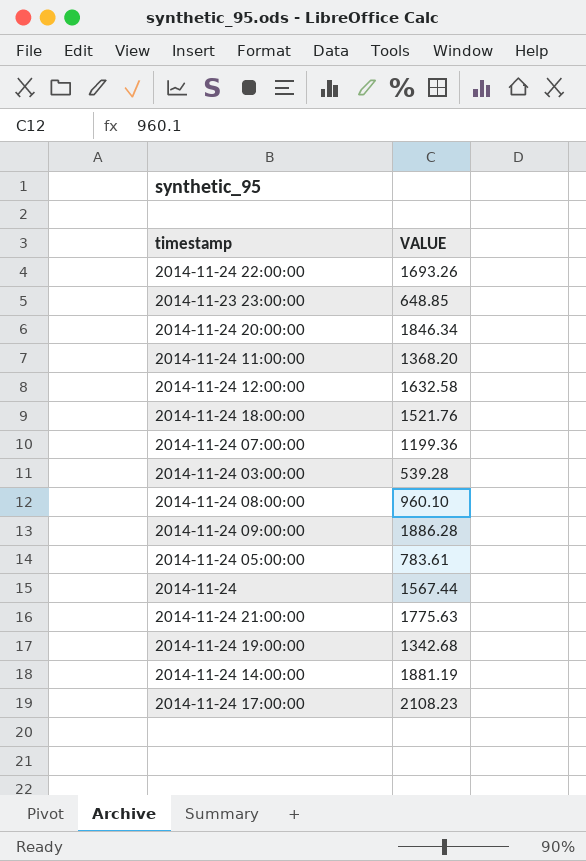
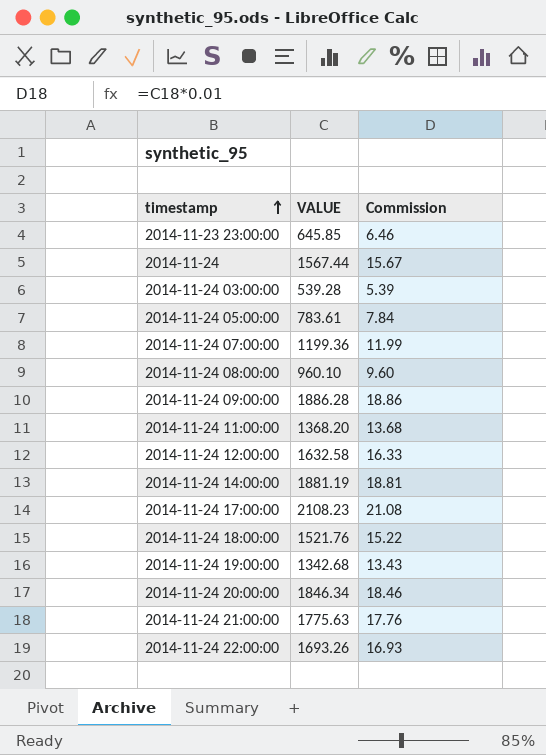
row order: none -> timestamp ascending
column Commission | formula: none -> [VALUE] * 0.01
2014-11-23 23:00:00 | VALUE: 648.85 -> 645.85

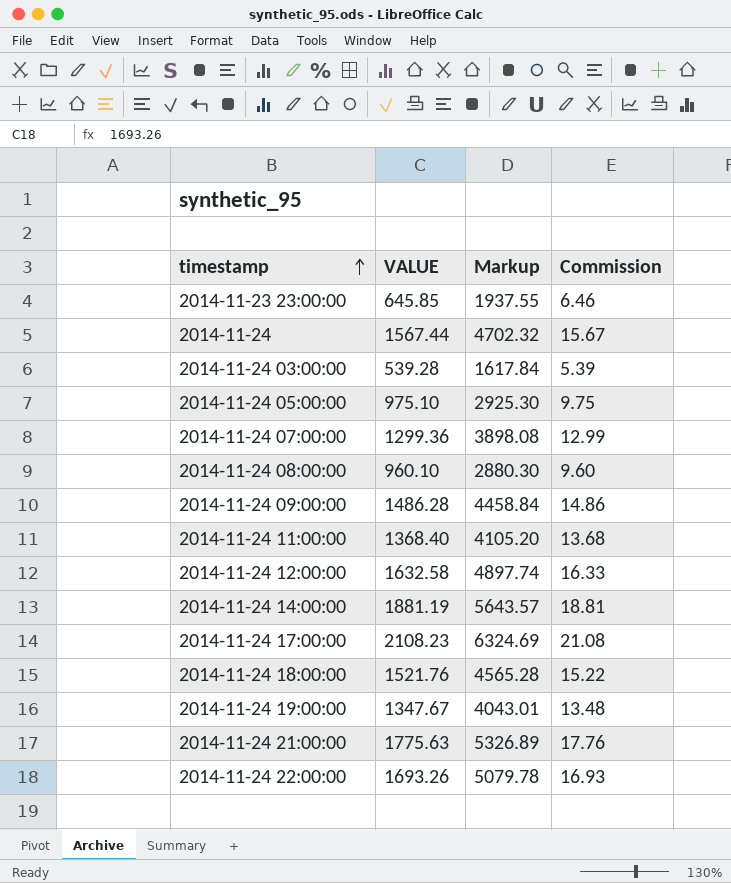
column Markup | formula: none -> [VALUE] * 3
row 2014-11-24 20:00:00: 1846.34 | 18.46 -> none
2014-11-24 05:00:00 | VALUE: 783.61 -> 975.10
2014-11-24 05:00:00 | Commission: 7.84 -> 9.75
2014-11-24 07:00:00 | VALUE: 1199.36 -> 1299.36
2014-11-24 07:00:00 | Commission: 11.99 -> 12.99
2014-11-24 09:00:00 | VALUE: 1886.28 -> 1486.28
2014-11-24 09:00:00 | Commission: 18.86 -> 14.86
2014-11-24 11:00:00 | VALUE: 1368.20 -> 1368.40
2014-11-24 19:00:00 | VALUE: 1342.68 -> 1347.67
2014-11-24 19:00:00 | Commission: 13.43 -> 13.48

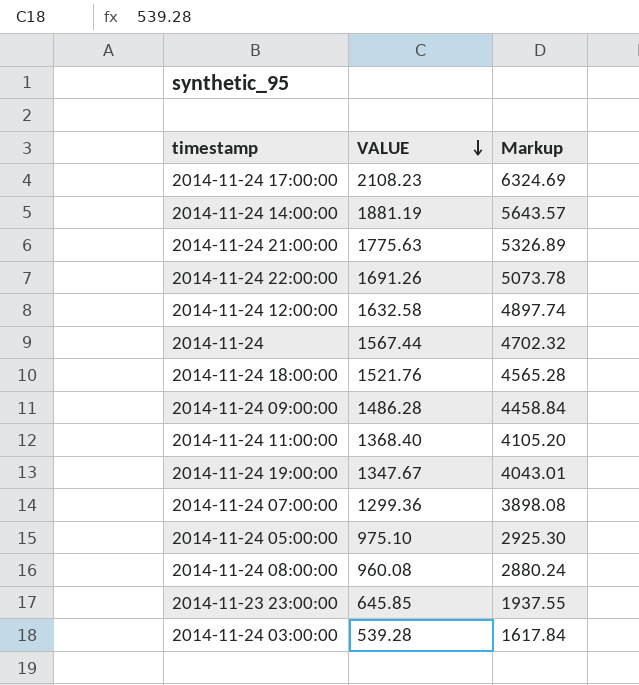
row order: timestamp ascending -> VALUE descending
column Commission | formula: [VALUE] * 0.01 -> none
2014-11-24 22:00:00 | VALUE: 1693.26 -> 1691.26
2014-11-24 22:00:00 | Markup: 5079.78 -> 5073.78
2014-11-24 08:00:00 | VALUE: 960.10 -> 960.08
2014-11-24 08:00:00 | Markup: 2880.30 -> 2880.24

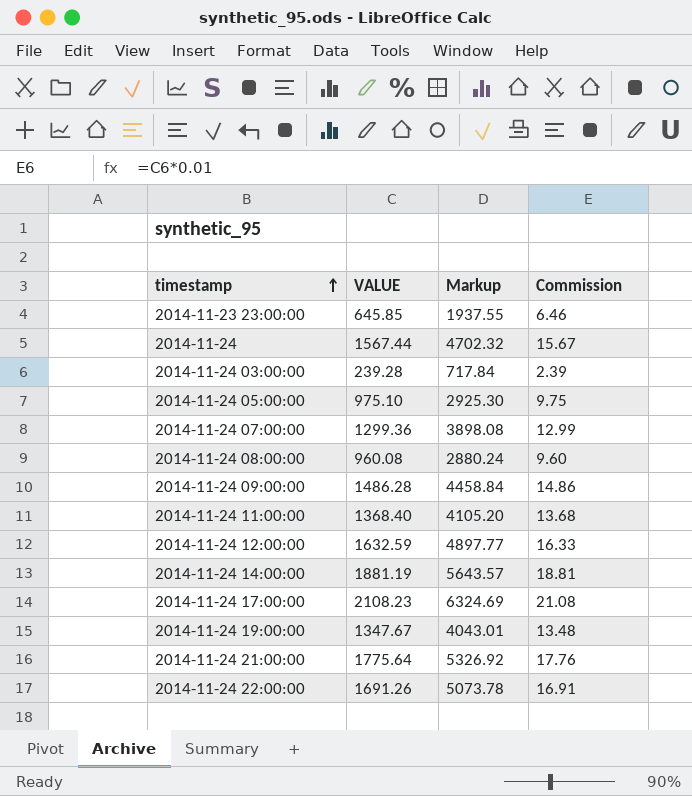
row order: VALUE descending -> timestamp ascending
column Commission | formula: none -> [VALUE] * 0.01
row 2014-11-24 18:00:00: 1521.76 | 4565.28 -> none
2014-11-24 03:00:00 | VALUE: 539.28 -> 239.28
2014-11-24 03:00:00 | Markup: 1617.84 -> 717.84
2014-11-24 12:00:00 | VALUE: 1632.58 -> 1632.59
2014-11-24 12:00:00 | Markup: 4897.74 -> 4897.77
2014-11-24 21:00:00 | VALUE: 1775.63 -> 1775.64
2014-11-24 21:00:00 | Markup: 5326.89 -> 5326.92

